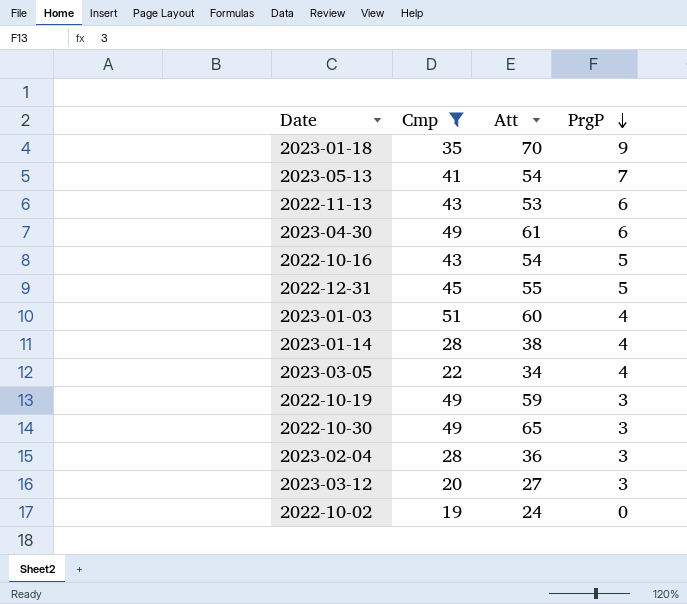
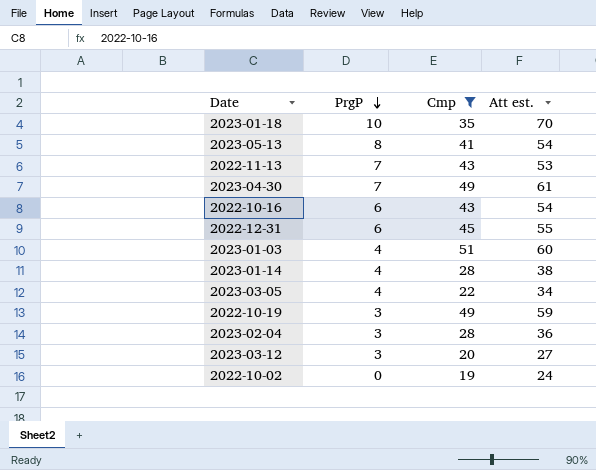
column PrgP | position: 4 -> 2
column name: Att -> Att est.
row 2022-10-30: 49 | 65 | 3 -> none
2023-01-18 | PrgP: 9 -> 10
2023-05-13 | PrgP: 7 -> 8
2022-11-13 | PrgP: 6 -> 7
2023-04-30 | PrgP: 6 -> 7
2022-10-16 | PrgP: 5 -> 6
2022-12-31 | PrgP: 5 -> 6

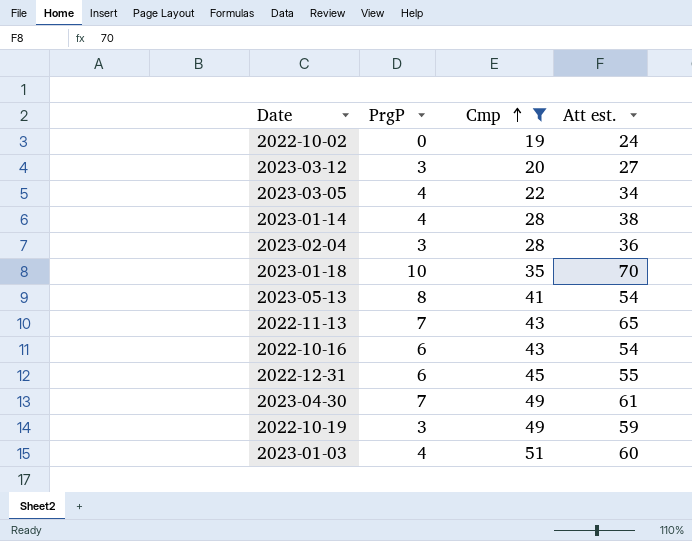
row order: PrgP descending -> Cmp ascending
2022-11-13 | Att est.: 53 -> 65

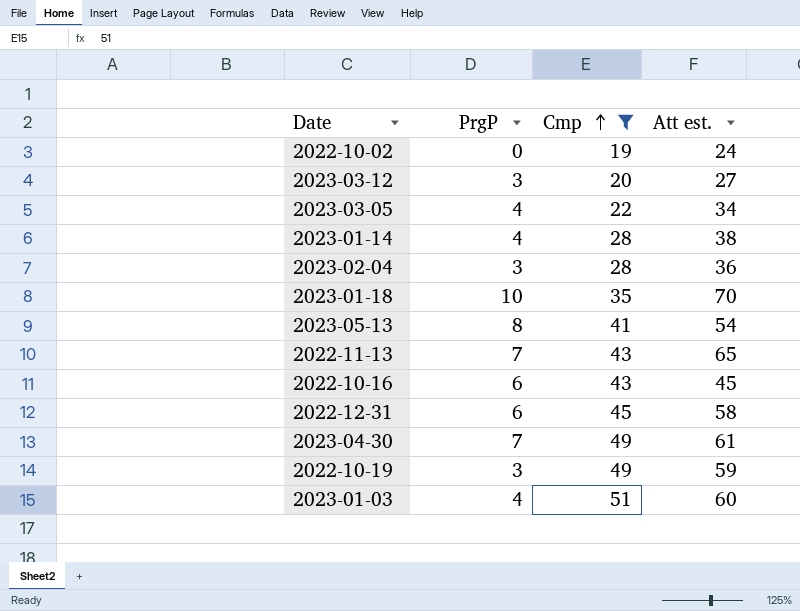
2022-10-16 | Att est.: 54 -> 45
2022-12-31 | Att est.: 55 -> 58

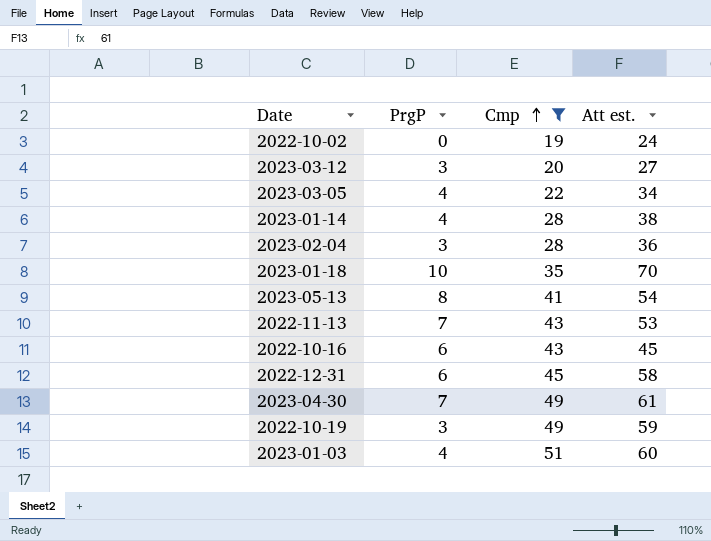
2022-11-13 | Att est.: 65 -> 53

